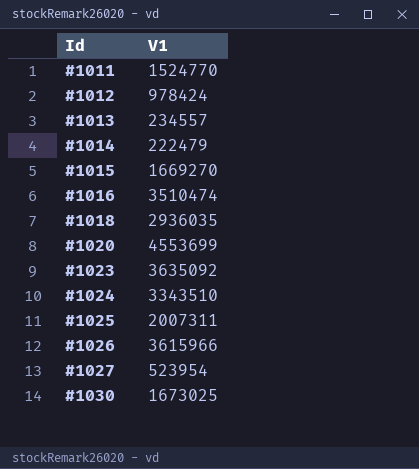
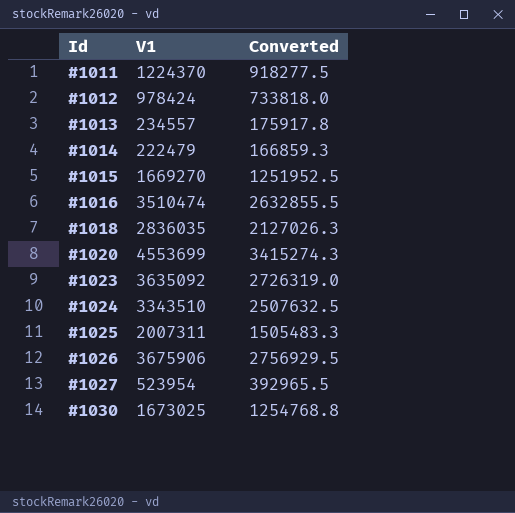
column Converted | formula: none -> [V1] * 0.75
#1011 | V1: 1524770 -> 1224370
#1018 | V1: 2936035 -> 2836035
#1026 | V1: 3615966 -> 3675906

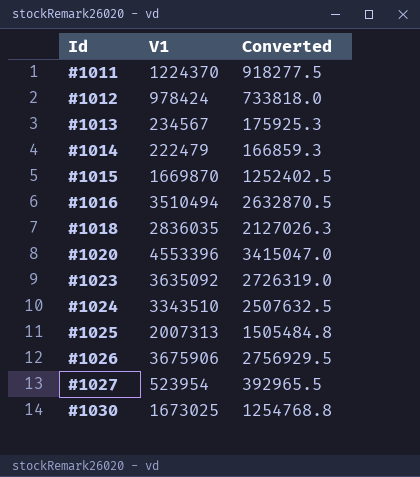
#1013 | V1: 234557 -> 234567
#1013 | Converted: 175917.8 -> 175925.3
#1015 | V1: 1669270 -> 1669870
#1015 | Converted: 1251952.5 -> 1252402.5
#1016 | V1: 3510474 -> 3510494
#1016 | Converted: 2632855.5 -> 2632870.5
#1020 | V1: 4553699 -> 4553396
#1020 | Converted: 3415274.3 -> 3415047.0
#1025 | V1: 2007311 -> 2007313
#1025 | Converted: 1505483.3 -> 1505484.8

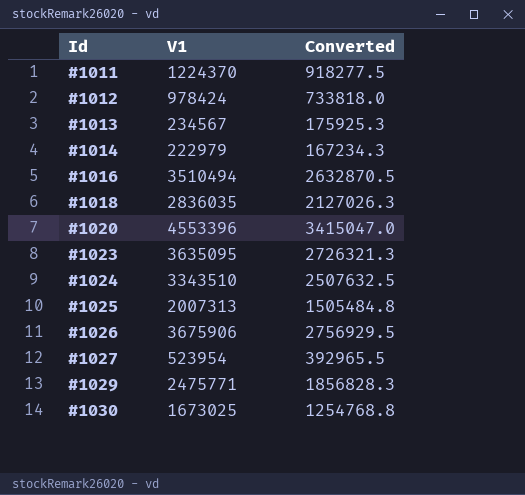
row #1015: 1669870 | 1252402.5 -> none
#1014 | V1: 222479 -> 222979
#1014 | Converted: 166859.3 -> 167234.3
#1023 | V1: 3635092 -> 3635095
#1023 | Converted: 2726319.0 -> 2726321.3
row #1029: none -> 2475771 | 1856828.3

